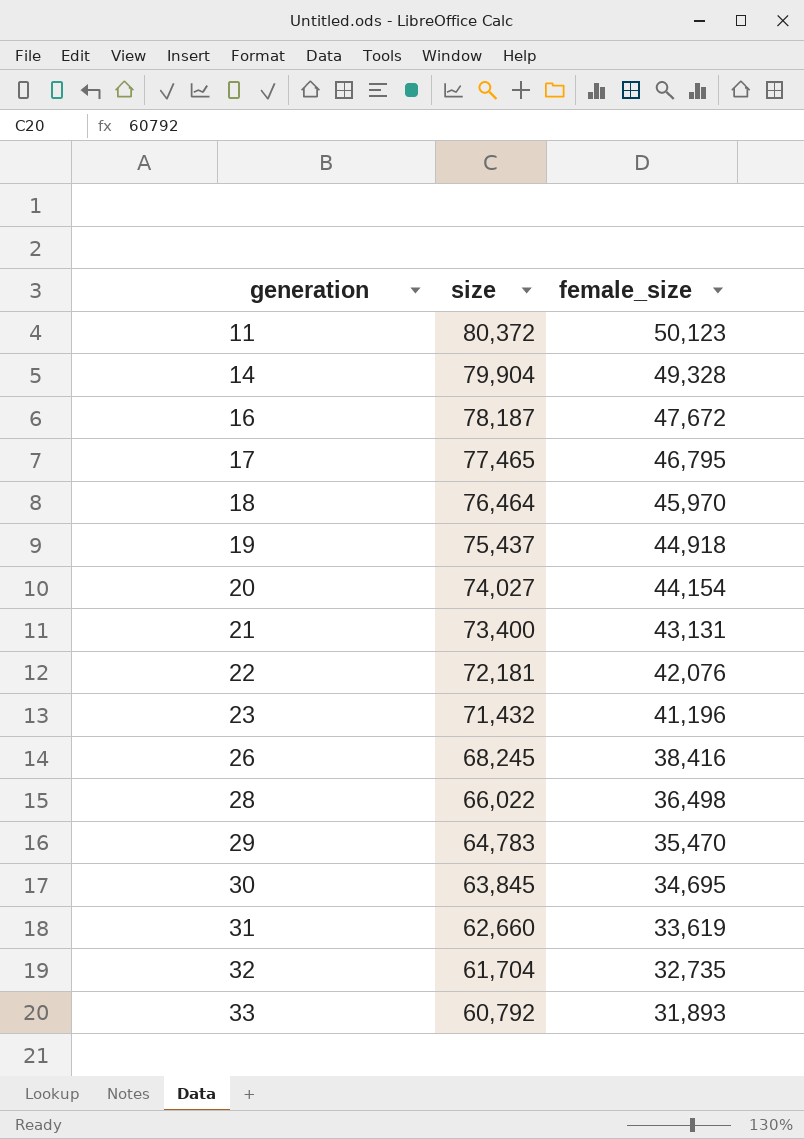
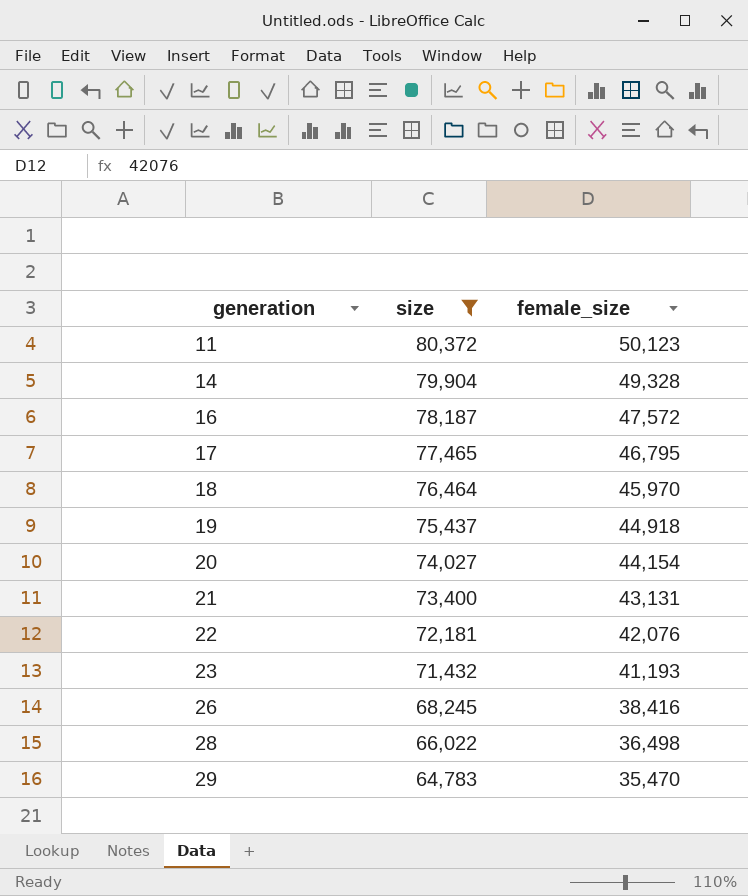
filter: none -> size >= 64,783
16 | female_size: 47,672 -> 47,572
23 | female_size: 41,196 -> 41,193

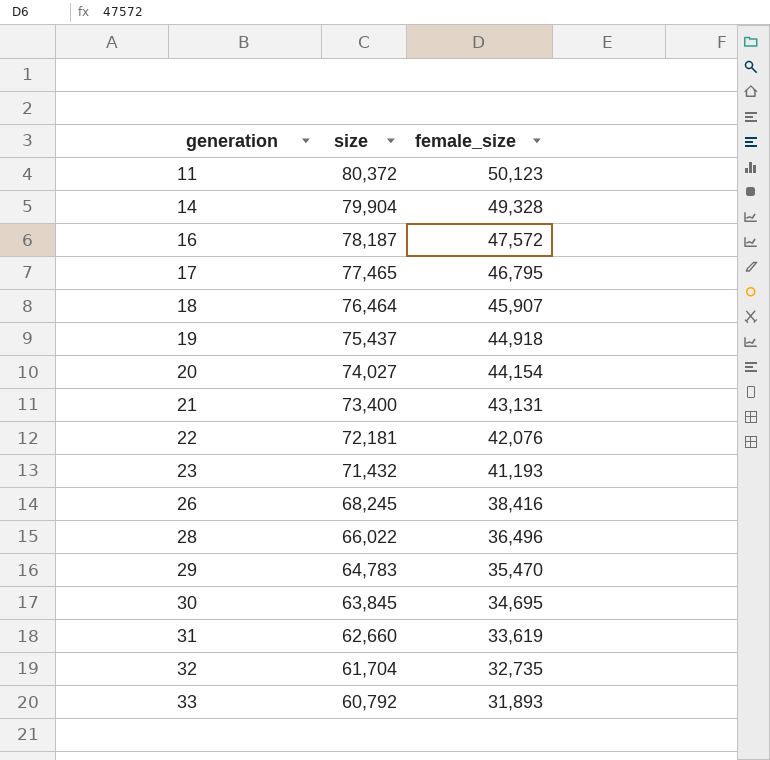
filter: size >= 64,783 -> none
18 | female_size: 45,970 -> 45,907
28 | female_size: 36,498 -> 36,496

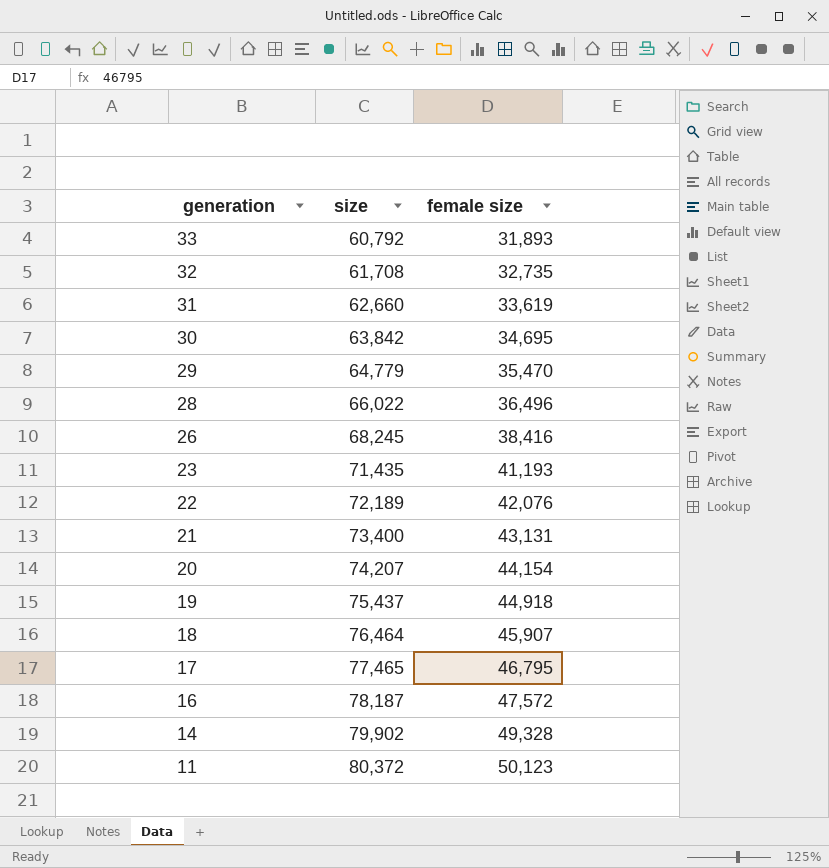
row order: generation ascending -> generation descending
column name: female_size -> female size
32 | size: 61,704 -> 61,708
30 | size: 63,845 -> 63,842
29 | size: 64,783 -> 64,779
23 | size: 71,432 -> 71,435
22 | size: 72,181 -> 72,189
20 | size: 74,027 -> 74,207
14 | size: 79,904 -> 79,902

